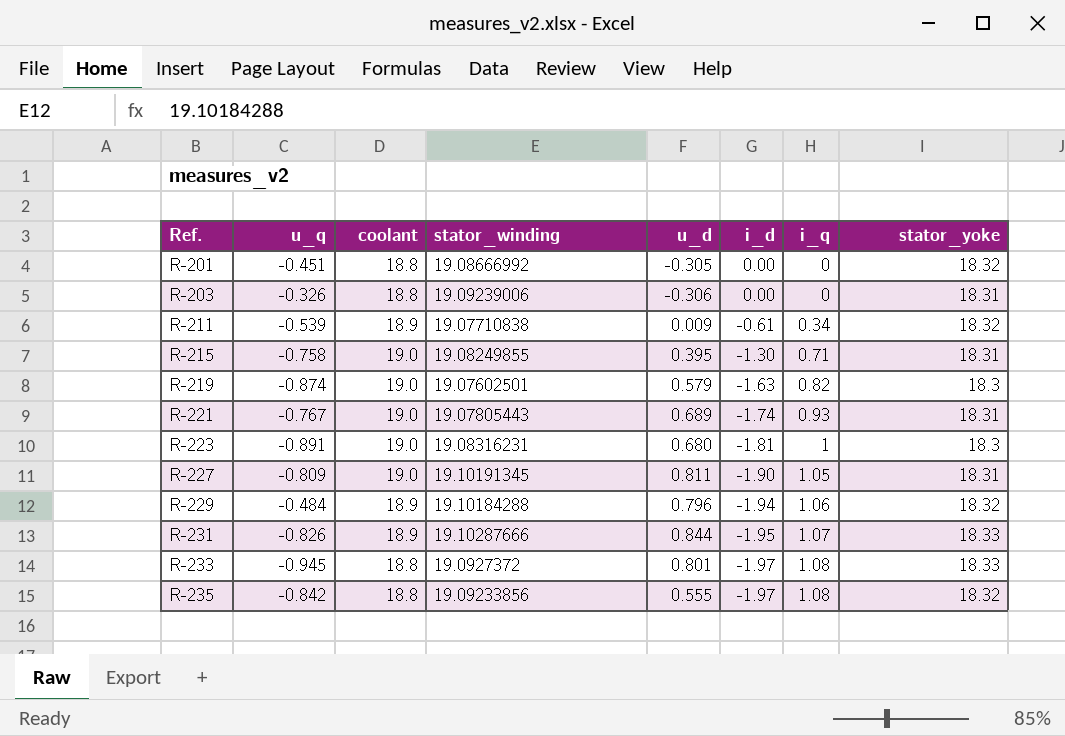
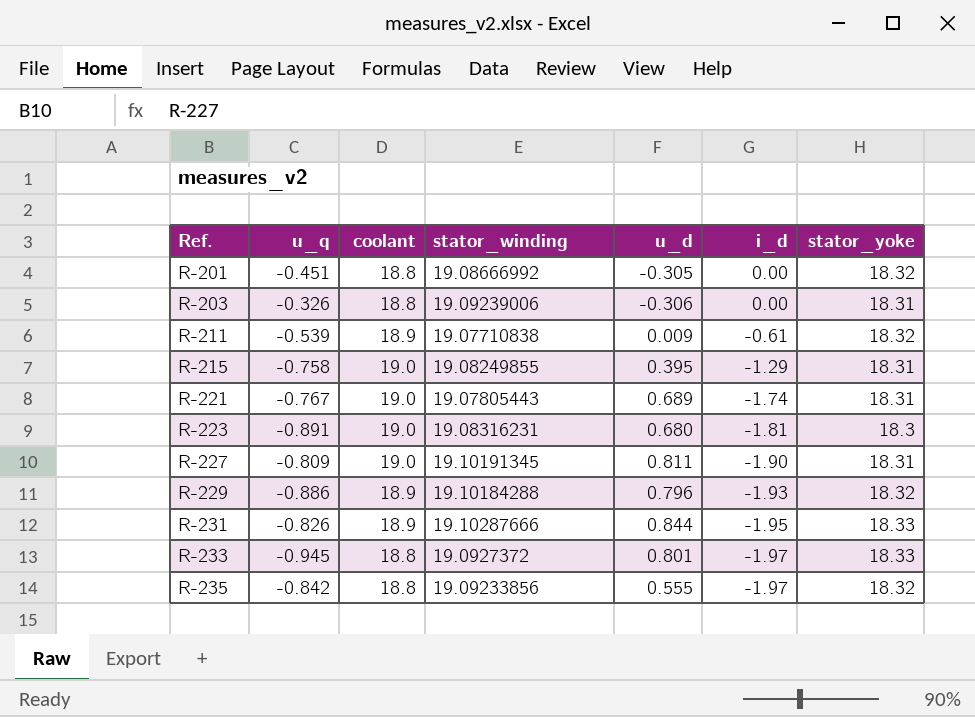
column i_q | position: 7 -> none
row R-219: -0.874 | 19.0 | 19.07602501 | 0.579 | -1.63 | 0.82 | 18.3 -> none
R-215 | i_d: -1.30 -> -1.29
R-229 | u_q: -0.484 -> -0.886
R-229 | i_d: -1.94 -> -1.93

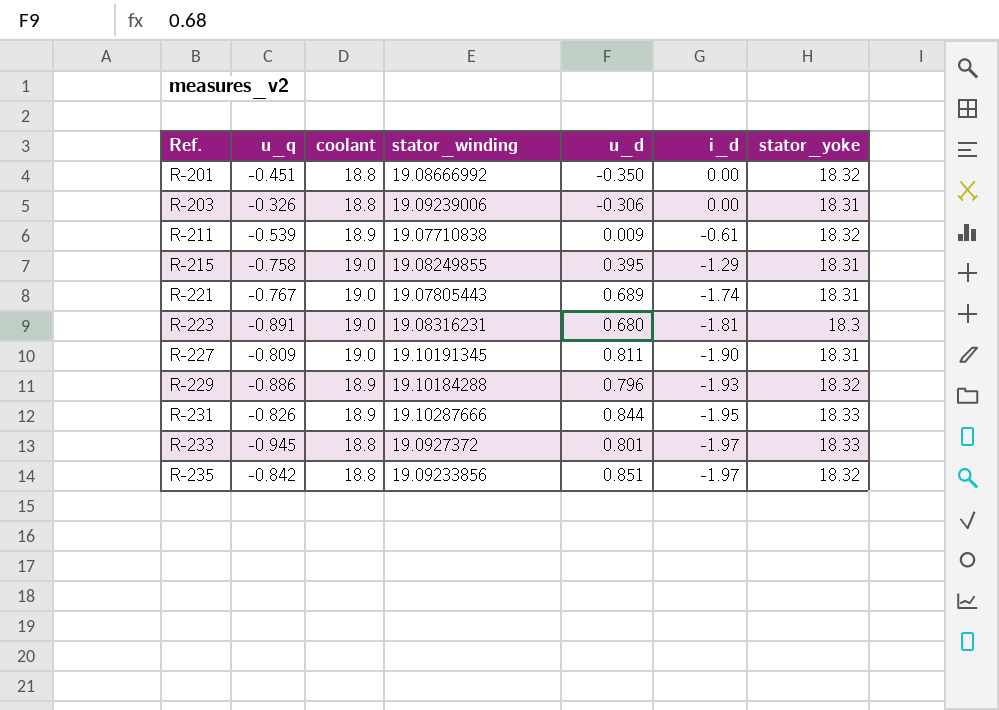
R-201 | u_d: -0.305 -> -0.350
R-235 | u_d: 0.555 -> 0.851

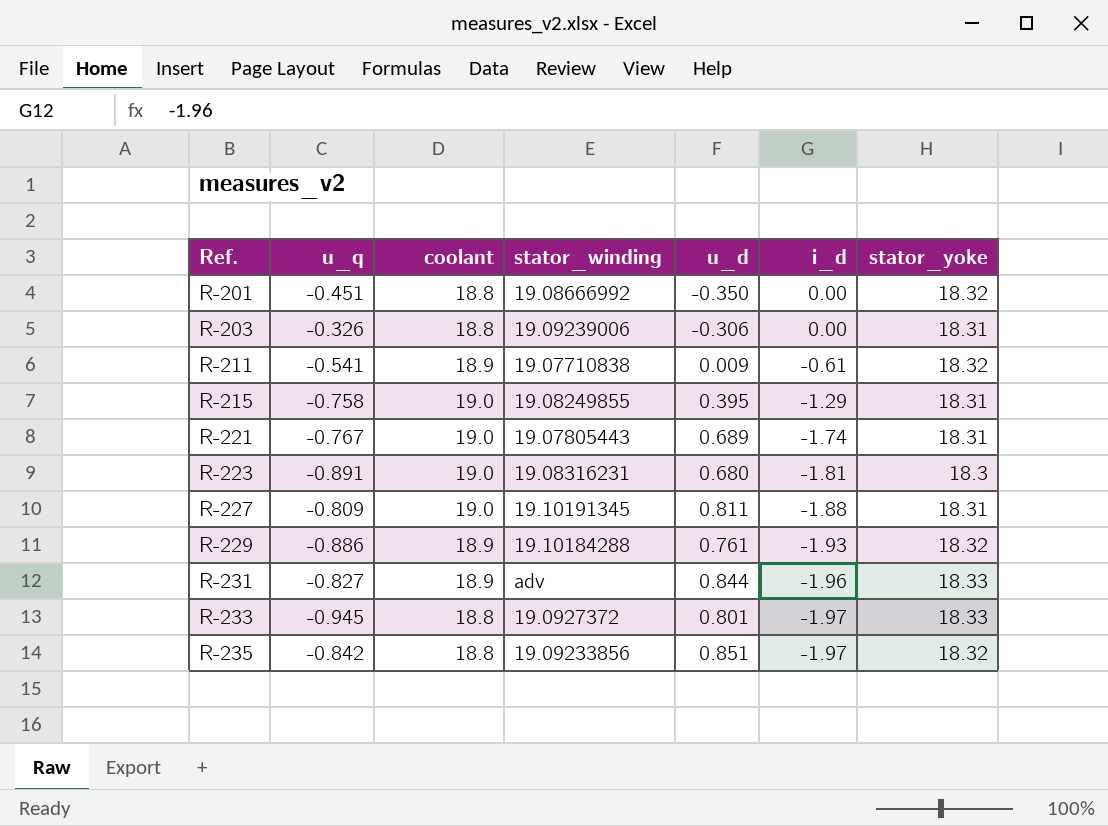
R-211 | u_q: -0.539 -> -0.541
R-227 | i_d: -1.90 -> -1.88
R-229 | u_d: 0.796 -> 0.761
R-231 | u_q: -0.826 -> -0.827
R-231 | stator_winding: 19.10287666 -> adv
R-231 | i_d: -1.95 -> -1.96

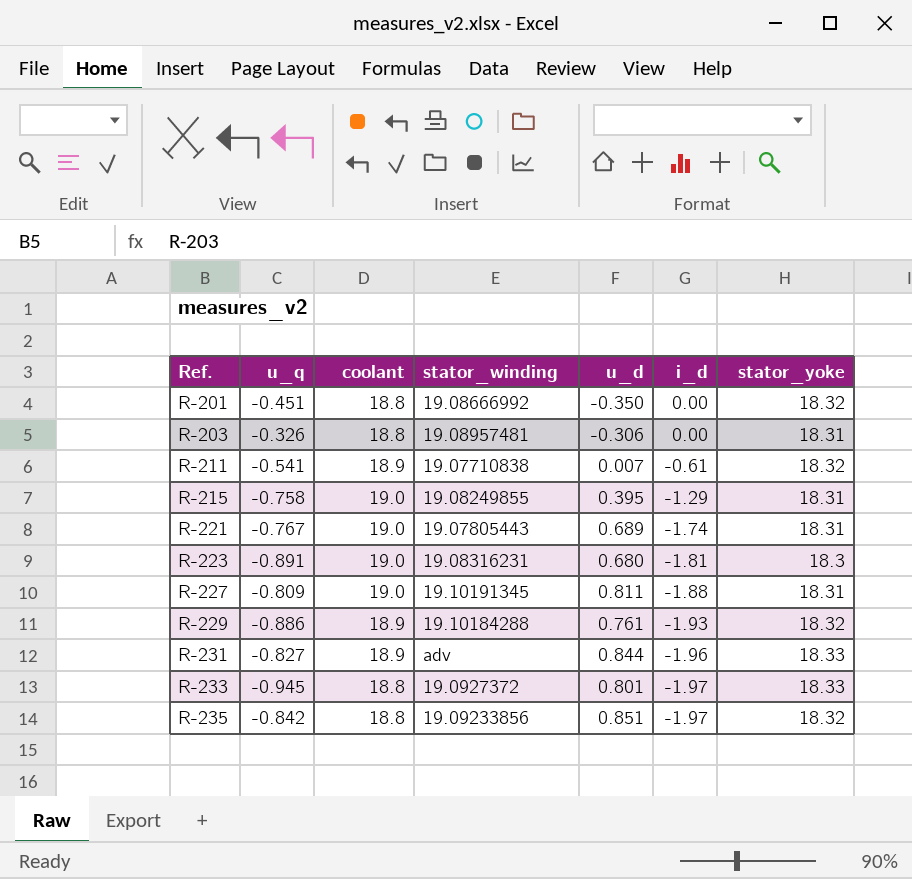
R-203 | stator_winding: 19.09239006 -> 19.08957481
R-211 | u_d: 0.009 -> 0.007

